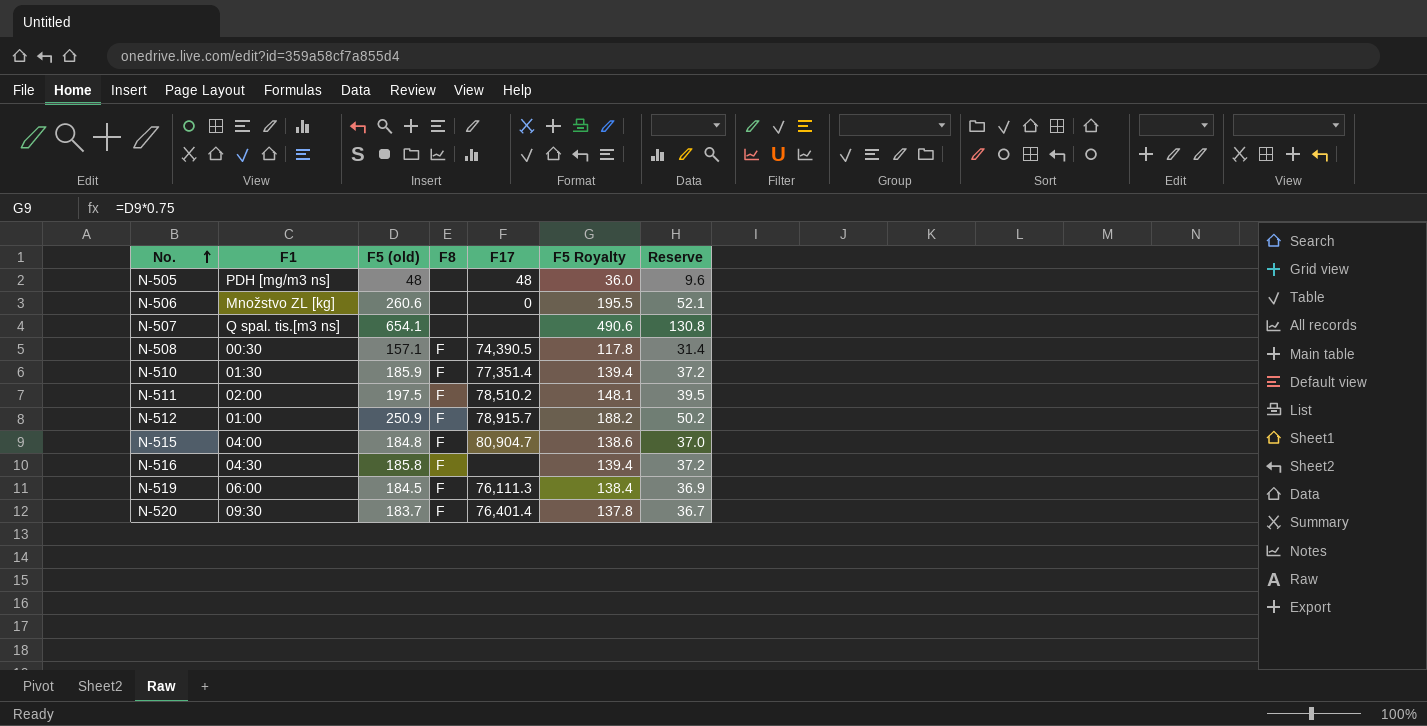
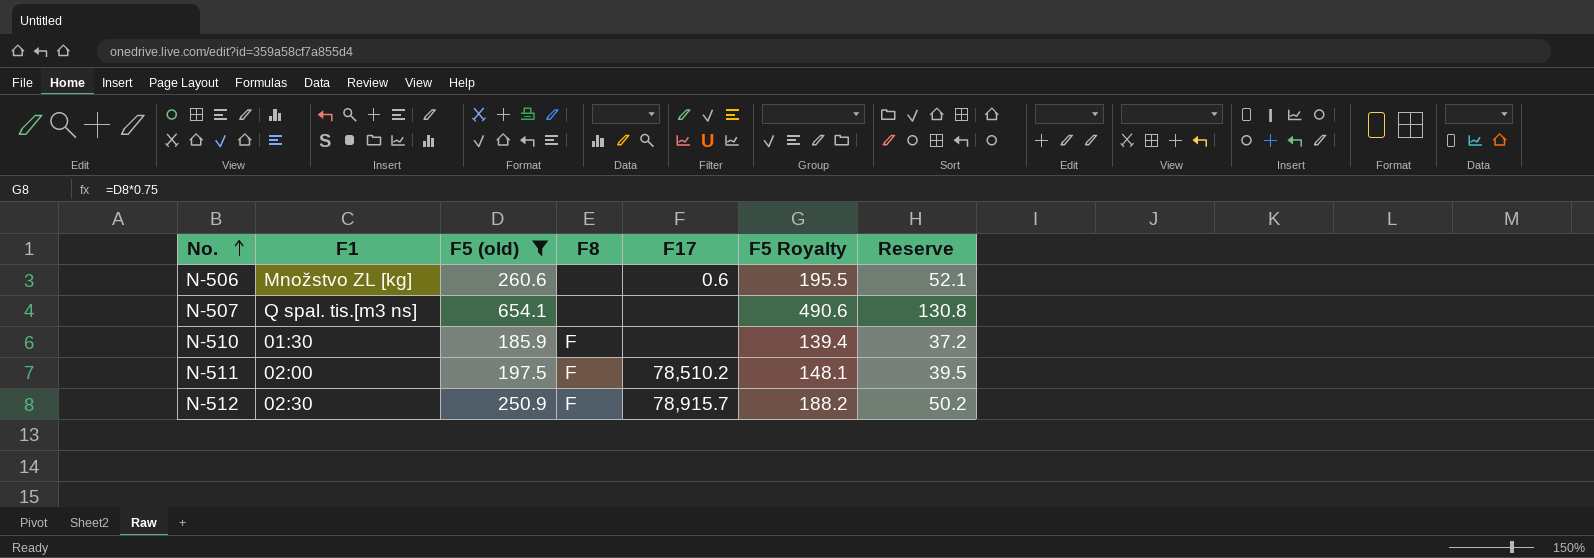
filter: none -> F5 (old) >= 185.9
N-506 | F17: 0 -> 0.6
N-510 | F17: 77,351.4 -> none
N-512 | F1: 01:00 -> 02:30

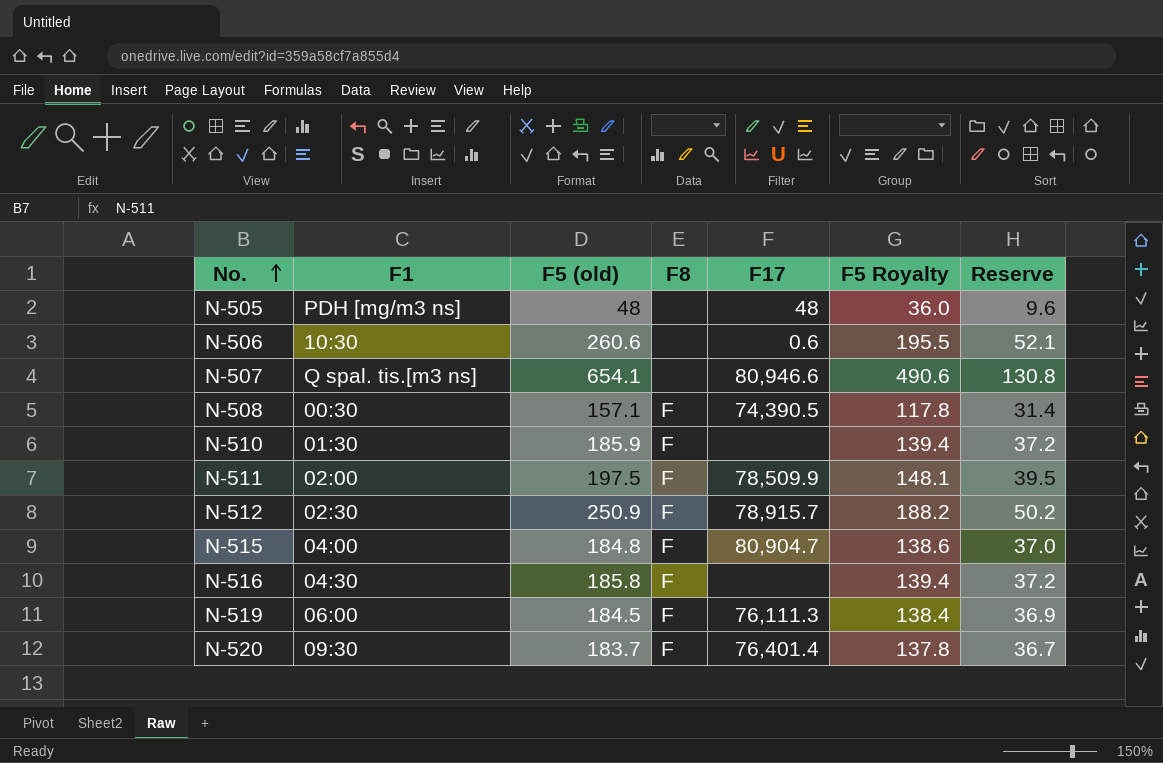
filter: F5 (old) >= 185.9 -> none
N-506 | F1: Množstvo ZL [kg] -> 10:30
N-507 | F17: none -> 80,946.6
N-511 | F17: 78,510.2 -> 78,509.9

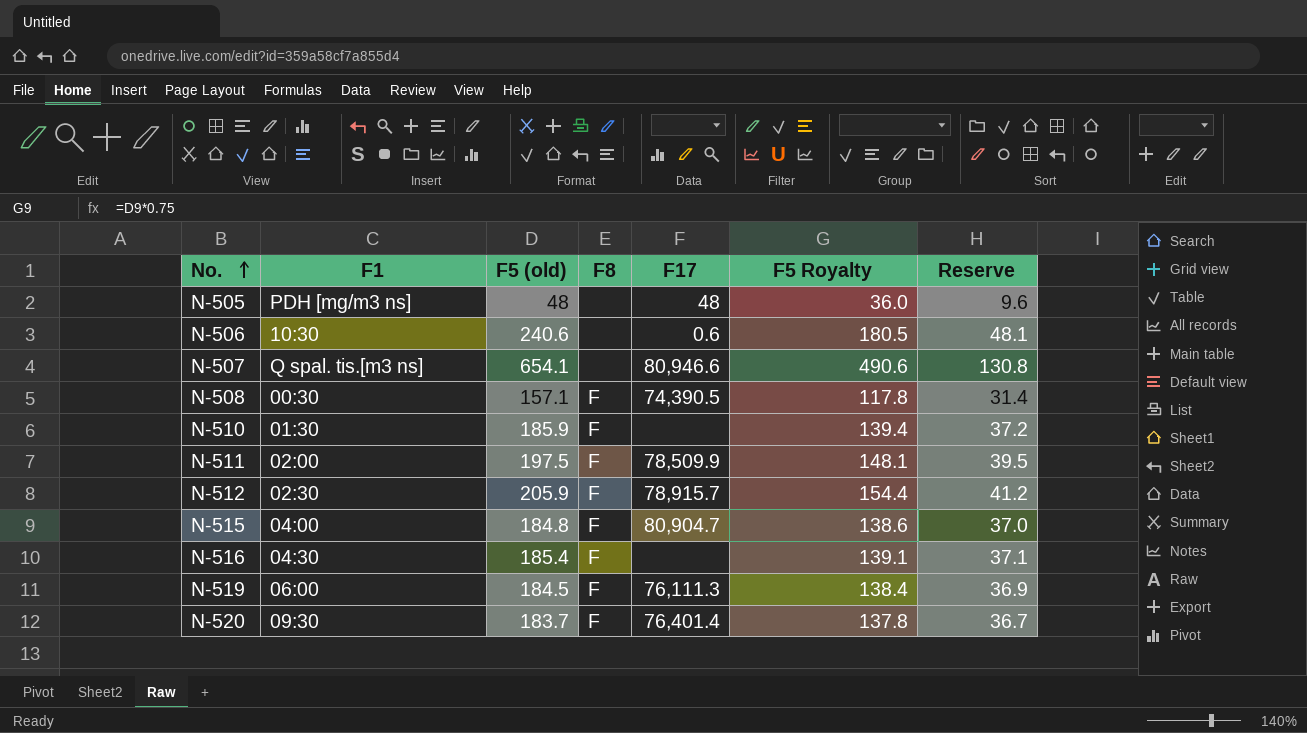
N-506 | F5 (old): 260.6 -> 240.6
N-506 | F5 Royalty: 195.5 -> 180.5
N-506 | Reserve: 52.1 -> 48.1
N-512 | F5 (old): 250.9 -> 205.9
N-512 | F5 Royalty: 188.2 -> 154.4
N-512 | Reserve: 50.2 -> 41.2
N-516 | F5 (old): 185.8 -> 185.4
N-516 | F5 Royalty: 139.4 -> 139.1
N-516 | Reserve: 37.2 -> 37.1

